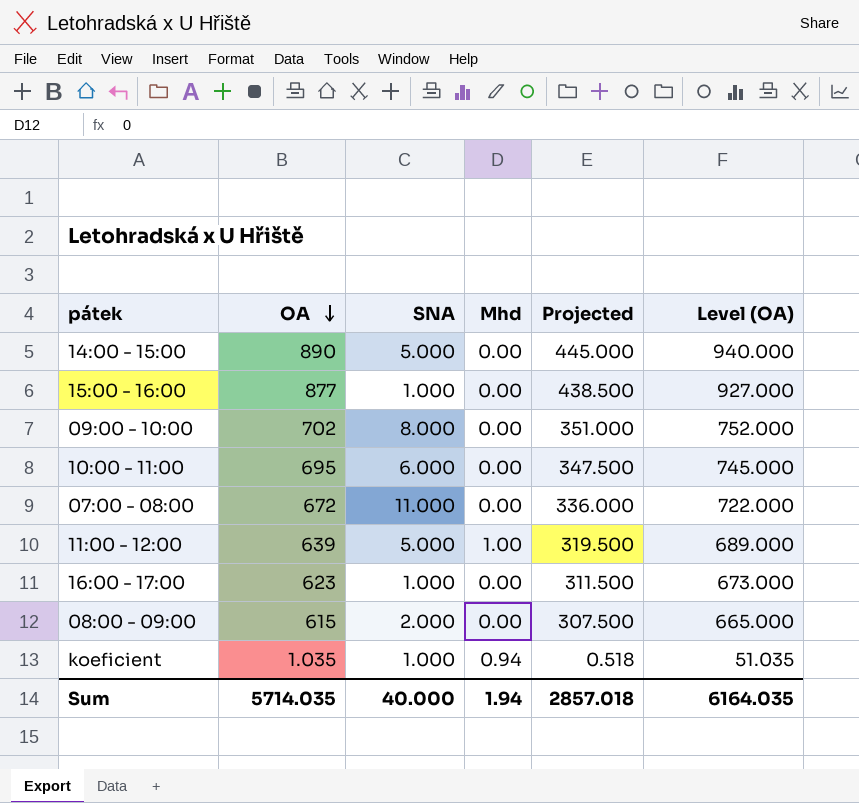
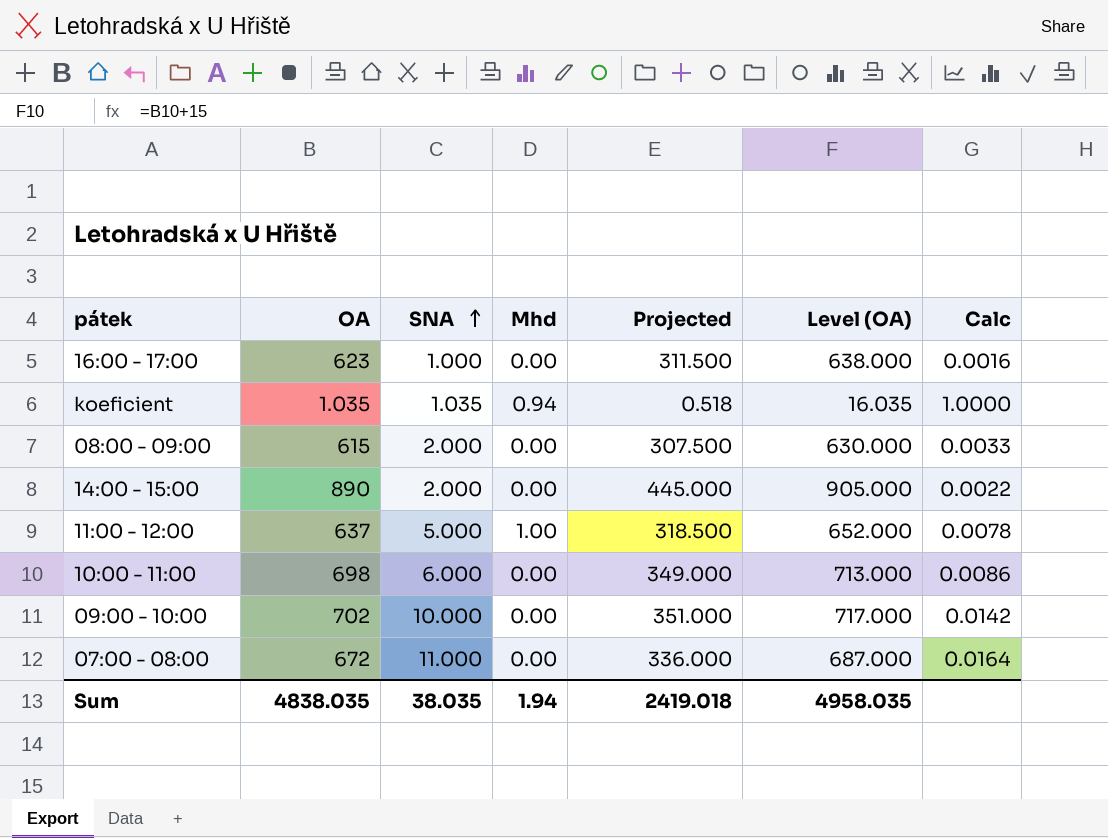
row order: OA descending -> SNA ascending
column Level (OA) | formula: [OA] + 50 -> [OA] + 15
column Calc | formula: none -> [SNA] / [OA]
row 15:00 - 16:00: 877 | 1.000 | 0.00 | 438.500 | 927.000 -> none
koeficient | SNA: 1.000 -> 1.035
14:00 - 15:00 | SNA: 5.000 -> 2.000
11:00 - 12:00 | OA: 639 -> 637
11:00 - 12:00 | Projected: 319.500 -> 318.500
10:00 - 11:00 | OA: 695 -> 698
10:00 - 11:00 | Projected: 347.500 -> 349.000
09:00 - 10:00 | SNA: 8.000 -> 10.000
Sum | OA: 5714.035 -> 4838.035
Sum | SNA: 40.000 -> 38.035
Sum | Projected: 2857.018 -> 2419.018
Sum | Level (OA): 6164.035 -> 4958.035

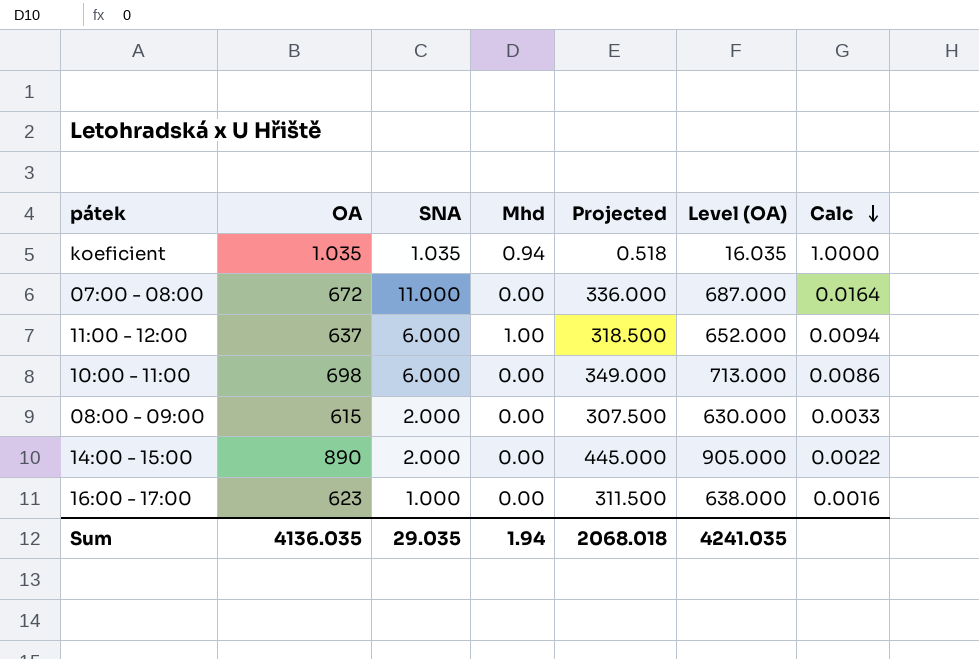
row order: SNA ascending -> Calc descending
row 09:00 - 10:00: 702 | 10.000 | 0.00 | 351.000 | 717.000 | 0.0142 -> none
11:00 - 12:00 | SNA: 5.000 -> 6.000
11:00 - 12:00 | Calc: 0.0078 -> 0.0094
Sum | OA: 4838.035 -> 4136.035
Sum | SNA: 38.035 -> 29.035
Sum | Projected: 2419.018 -> 2068.018
Sum | Level (OA): 4958.035 -> 4241.035

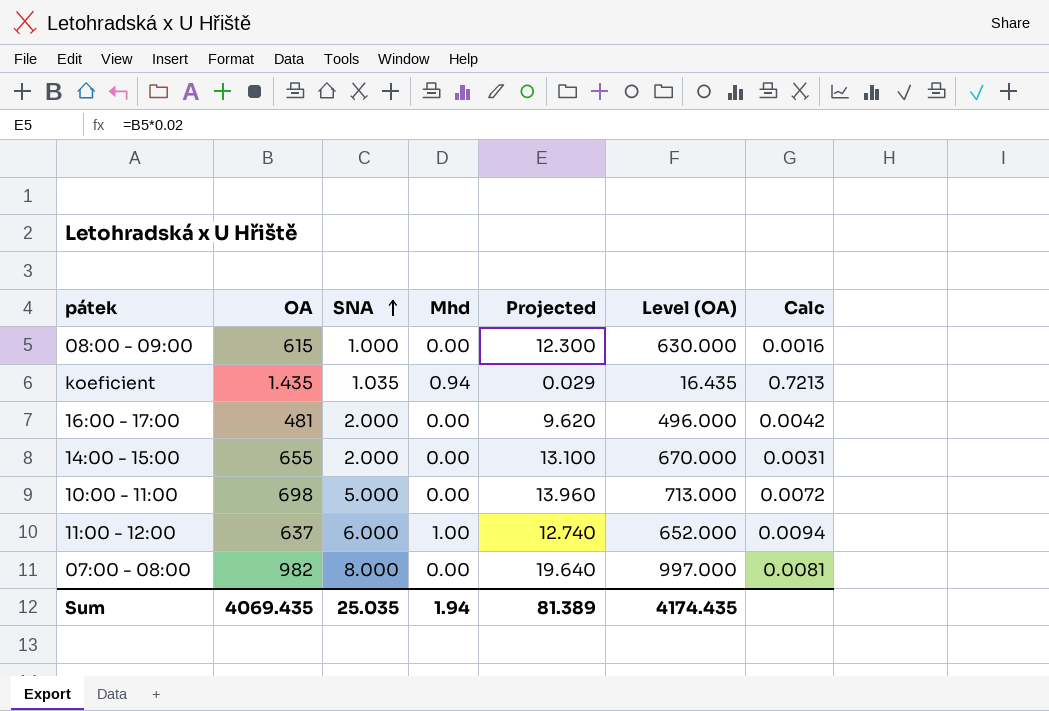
row order: Calc descending -> SNA ascending
column Projected | formula: [OA] * 0.5 -> [OA] * 0.02
08:00 - 09:00 | SNA: 2.000 -> 1.000
08:00 - 09:00 | Calc: 0.0033 -> 0.0016
koeficient | OA: 1.035 -> 1.435
koeficient | Level (OA): 16.035 -> 16.435
koeficient | Calc: 1.0000 -> 0.7213
16:00 - 17:00 | OA: 623 -> 481
16:00 - 17:00 | SNA: 1.000 -> 2.000
16:00 - 17:00 | Level (OA): 638.000 -> 496.000
16:00 - 17:00 | Calc: 0.0016 -> 0.0042
14:00 - 15:00 | OA: 890 -> 655
14:00 - 15:00 | Level (OA): 905.000 -> 670.000
14:00 - 15:00 | Calc: 0.0022 -> 0.0031
10:00 - 11:00 | SNA: 6.000 -> 5.000
10:00 - 11:00 | Calc: 0.0086 -> 0.0072
07:00 - 08:00 | OA: 672 -> 982
07:00 - 08:00 | SNA: 11.000 -> 8.000
07:00 - 08:00 | Level (OA): 687.000 -> 997.000
07:00 - 08:00 | Calc: 0.0164 -> 0.0081
Sum | OA: 4136.035 -> 4069.435
Sum | SNA: 29.035 -> 25.035
Sum | Projected: 2068.018 -> 81.389
Sum | Level (OA): 4241.035 -> 4174.435

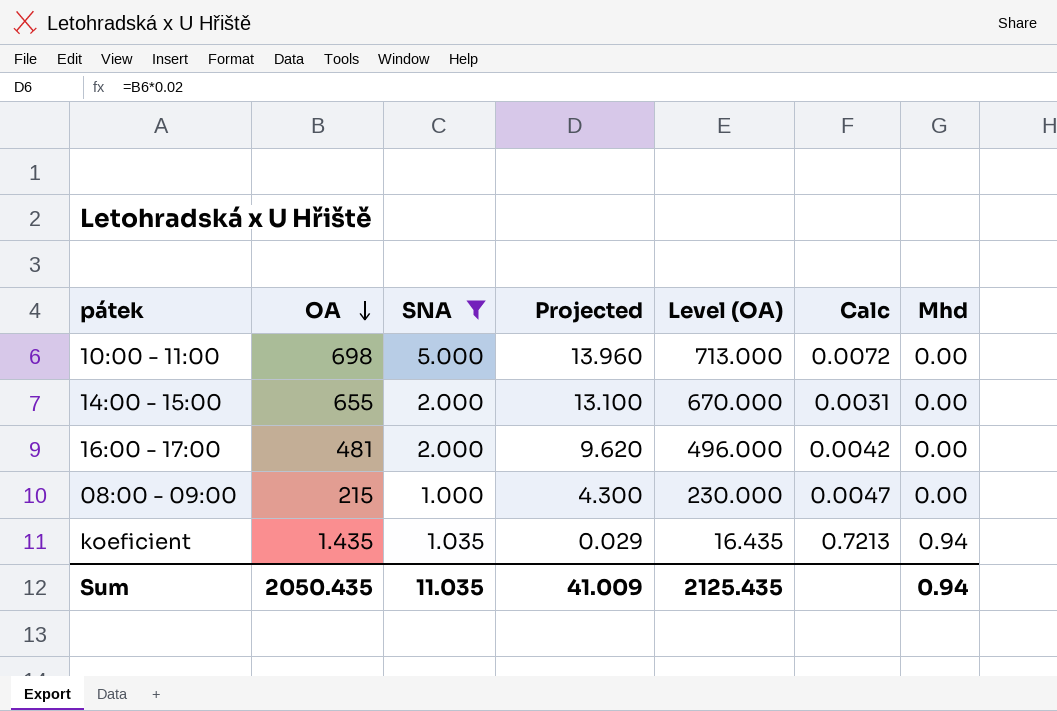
filter: none -> SNA <= 5.000
row order: SNA ascending -> OA descending
column Mhd | position: 4 -> 7
08:00 - 09:00 | OA: 615 -> 215
08:00 - 09:00 | Projected: 12.300 -> 4.300
08:00 - 09:00 | Level (OA): 630.000 -> 230.000
08:00 - 09:00 | Calc: 0.0016 -> 0.0047
Sum | OA: 4069.435 -> 2050.435
Sum | SNA: 25.035 -> 11.035
Sum | Projected: 81.389 -> 41.009
Sum | Level (OA): 4174.435 -> 2125.435
Sum | Mhd: 1.94 -> 0.94

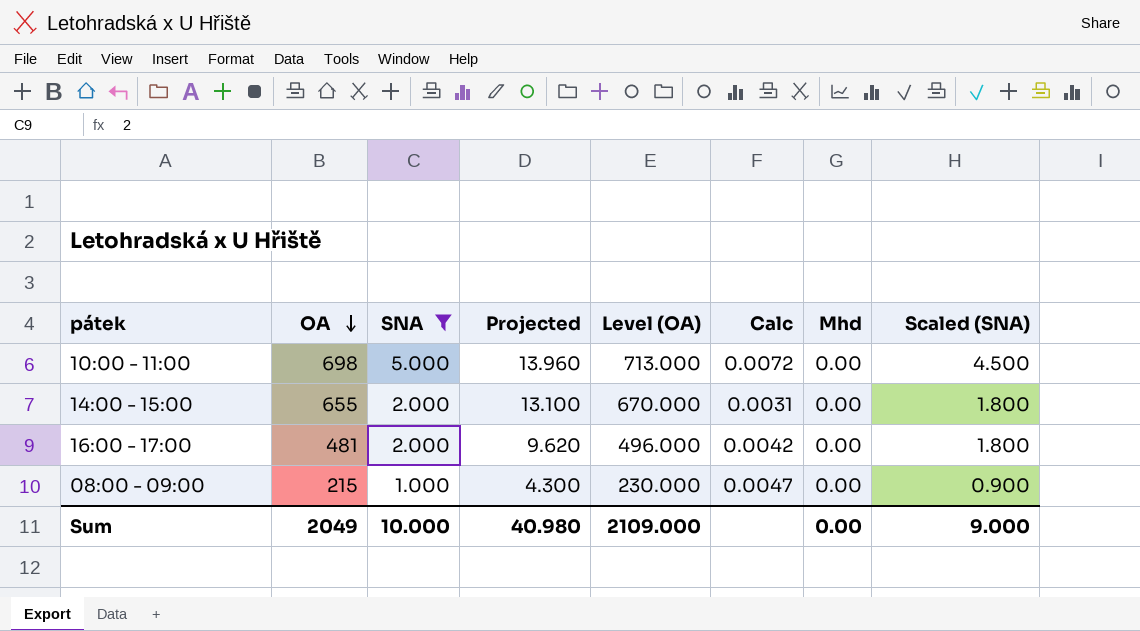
column Scaled (SNA) | formula: none -> [SNA] * 0.9
row koeficient: 1.435 | 1.035 | 0.029 | 16.435 | 0.7213 | 0.94 -> none
Sum | OA: 2050.435 -> 2049
Sum | SNA: 11.035 -> 10.000
Sum | Projected: 41.009 -> 40.980
Sum | Level (OA): 2125.435 -> 2109.000
Sum | Mhd: 0.94 -> 0.00

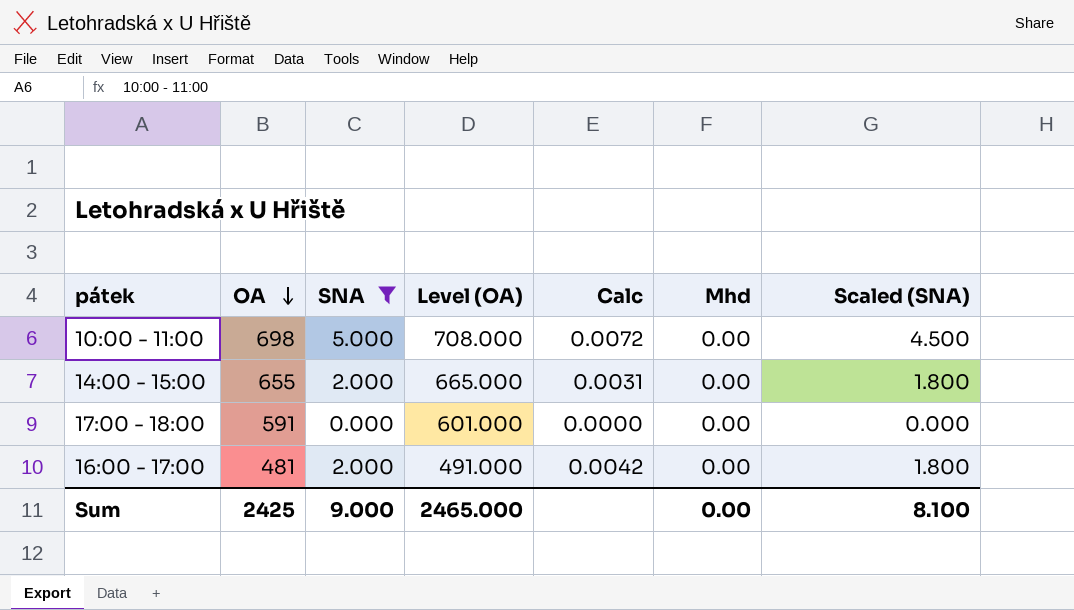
column Projected | formula: [OA] * 0.02 -> none
column Level (OA) | formula: [OA] + 15 -> [OA] + 10
row 08:00 - 09:00: 215 | 1.000 | 4.300 | 230.000 | 0.0047 | 0.00 | 0.900 -> none
row 17:00 - 18:00: none -> 591 | 0.000 | 601.000 | 0.0000 | 0.00 | 0.000
Sum | OA: 2049 -> 2425
Sum | SNA: 10.000 -> 9.000
Sum | Level (OA): 2109.000 -> 2465.000
Sum | Scaled (SNA): 9.000 -> 8.100

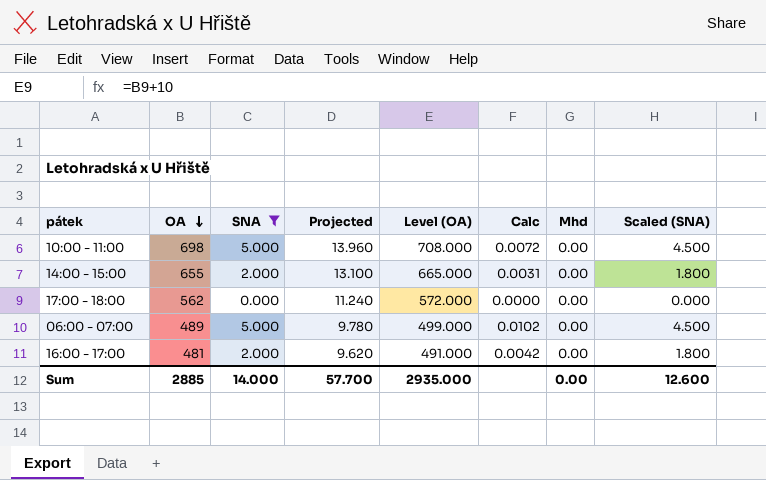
column Projected | formula: none -> [OA] * 0.02
17:00 - 18:00 | OA: 591 -> 562
17:00 - 18:00 | Level (OA): 601.000 -> 572.000
row 06:00 - 07:00: none -> 489 | 5.000 | 9.780 | 499.000 | 0.0102 | 0.00 | 4.500
Sum | OA: 2425 -> 2885
Sum | SNA: 9.000 -> 14.000
Sum | Level (OA): 2465.000 -> 2935.000
Sum | Scaled (SNA): 8.100 -> 12.600

